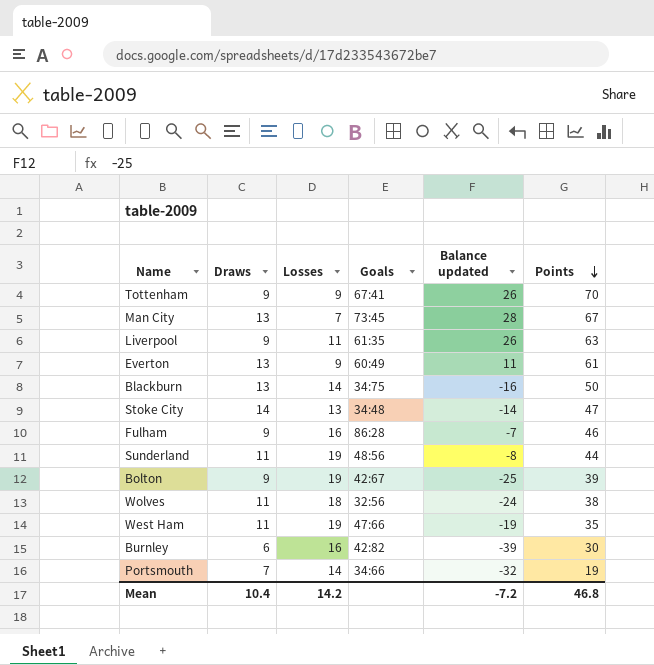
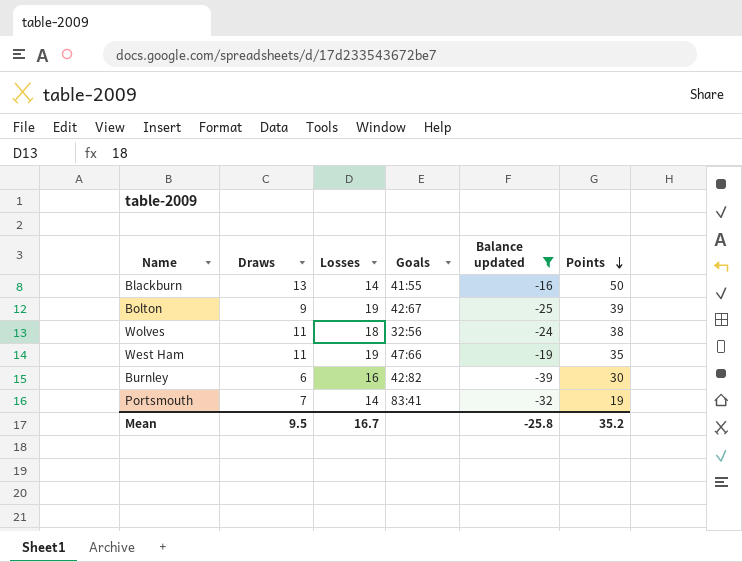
filter: none -> Balance updated <= -16
Blackburn | Goals: 34:75 -> 41:55
Portsmouth | Goals: 34:66 -> 83:41
Mean | Draws: 10.4 -> 9.5
Mean | Losses: 14.2 -> 16.7
Mean | Balance updated: -7.2 -> -25.8
Mean | Points: 46.8 -> 35.2

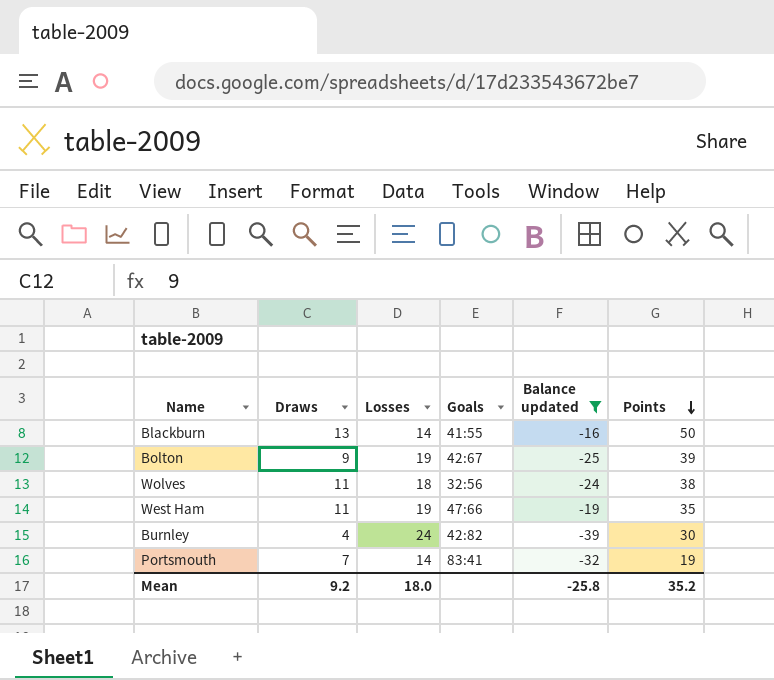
Burnley | Draws: 6 -> 4
Burnley | Losses: 16 -> 24
Mean | Draws: 9.5 -> 9.2
Mean | Losses: 16.7 -> 18.0

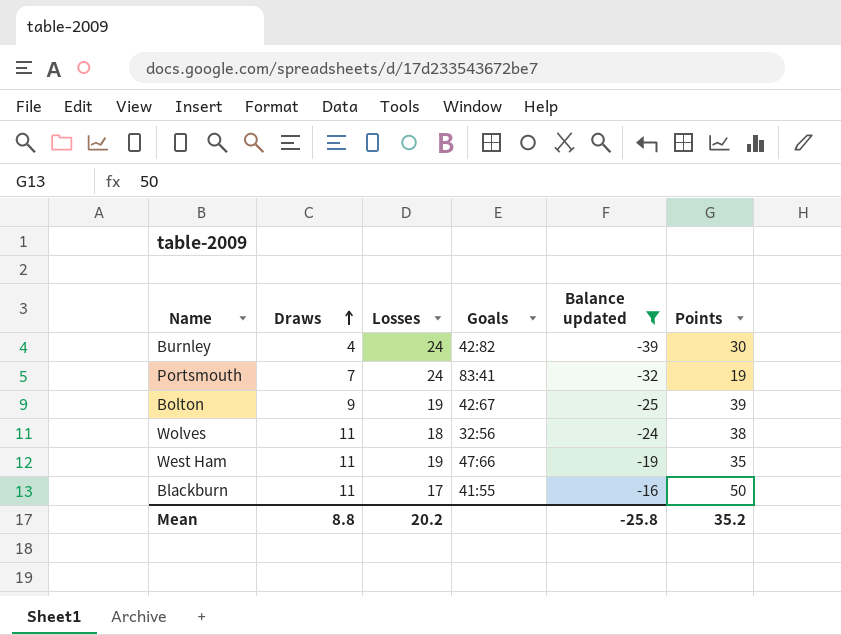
row order: Points descending -> Draws ascending
Portsmouth | Losses: 14 -> 24
Blackburn | Draws: 13 -> 11
Blackburn | Losses: 14 -> 17
Mean | Draws: 9.2 -> 8.8
Mean | Losses: 18.0 -> 20.2

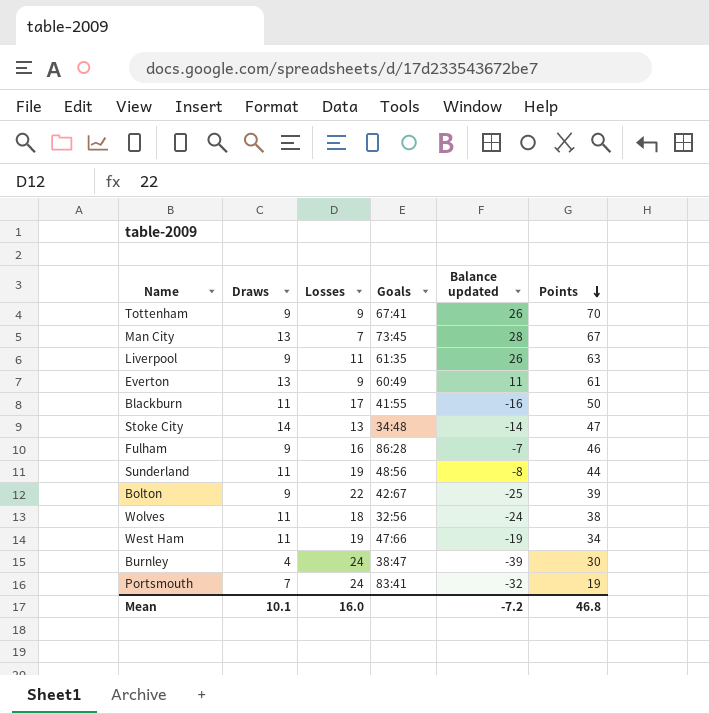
filter: Balance updated <= -16 -> none
row order: Draws ascending -> Points descending
Bolton | Losses: 19 -> 22
West Ham | Points: 35 -> 34
Burnley | Goals: 42:82 -> 38:47
Mean | Draws: 8.8 -> 10.1
Mean | Losses: 20.2 -> 16.0
Mean | Balance updated: -25.8 -> -7.2
Mean | Points: 35.2 -> 46.8

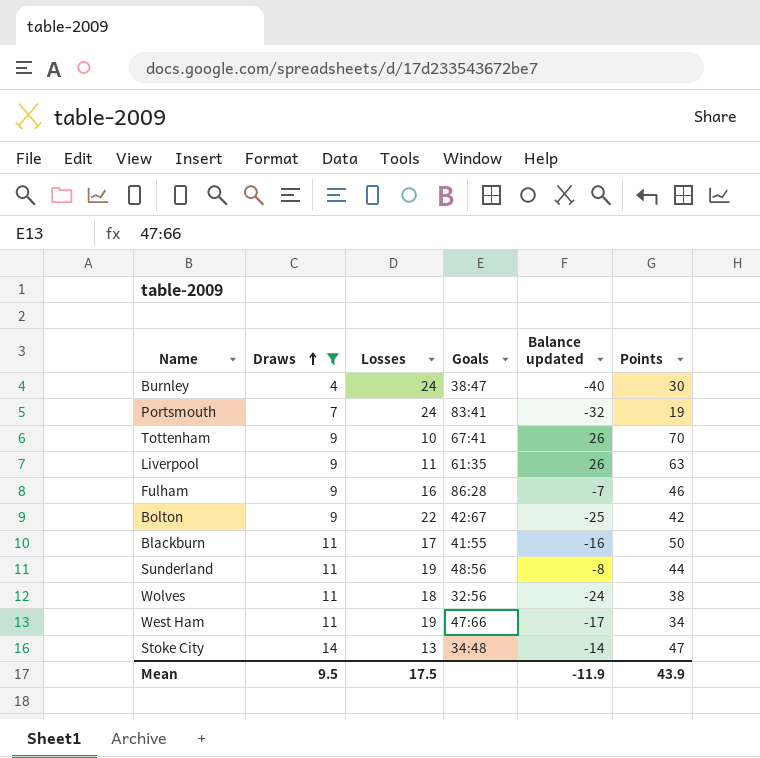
filter: none -> Draws != 13
row order: Points descending -> Draws ascending
Burnley | Balance updated: -39 -> -40
Tottenham | Losses: 9 -> 10
Bolton | Points: 39 -> 42
West Ham | Balance updated: -19 -> -17
Mean | Draws: 10.1 -> 9.5
Mean | Losses: 16.0 -> 17.5
Mean | Balance updated: -7.2 -> -11.9
Mean | Points: 46.8 -> 43.9

